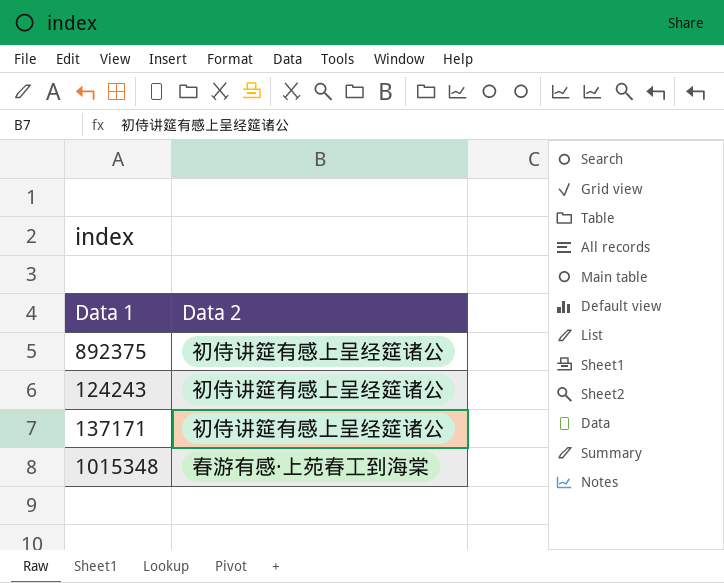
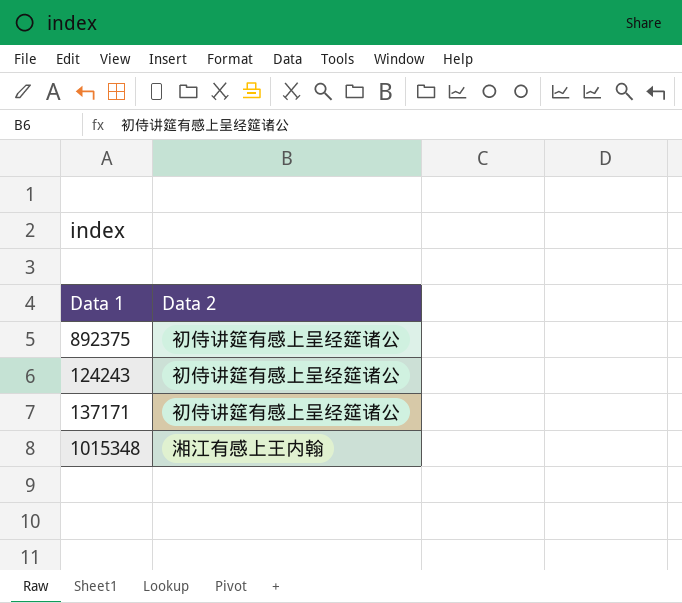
1015348 | Data 2: 春游有感·上苑春工到海棠 -> 湘江有感上王内翰

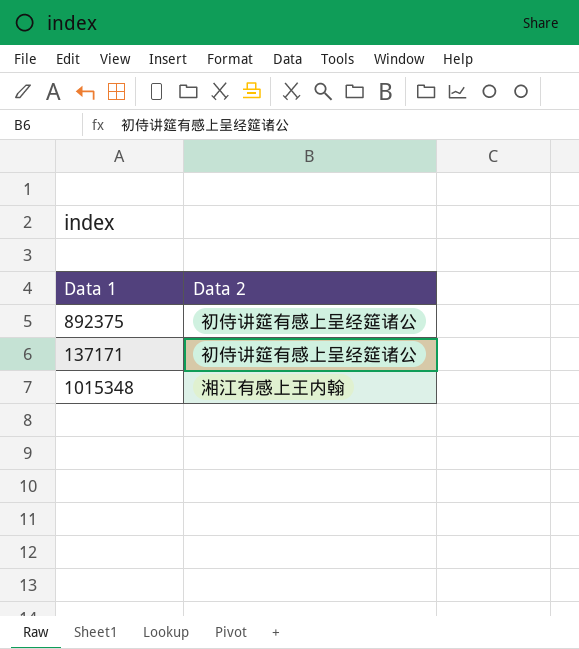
row 124243: 初侍讲筵有感上呈经筵诸公 -> none

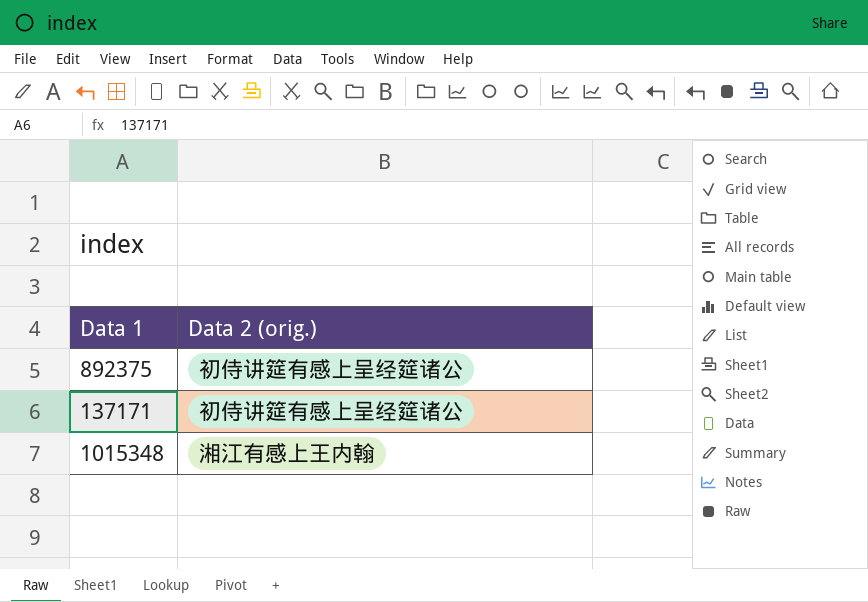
column name: Data 2 -> Data 2 (orig.)

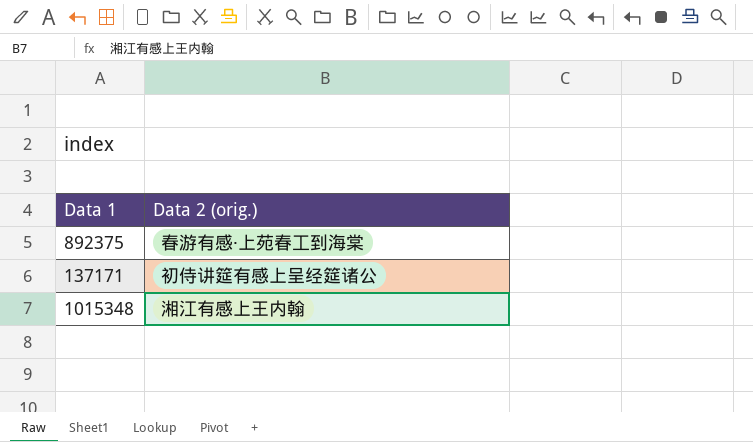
892375 | Data 2 (orig.): 初侍讲筵有感上呈经筵诸公 -> 春游有感·上苑春工到海棠

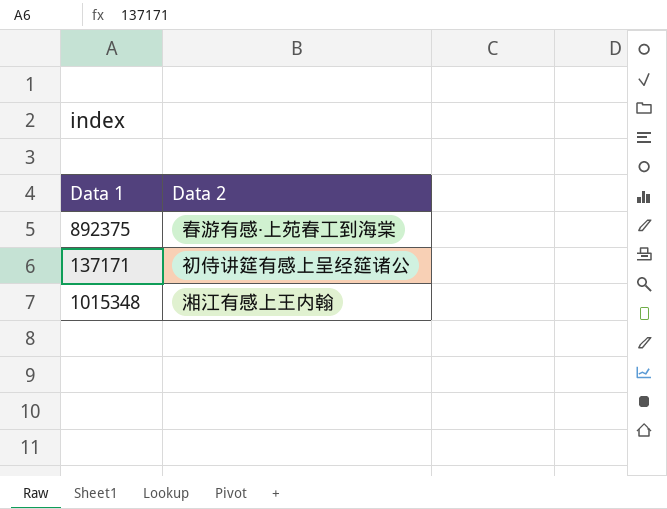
column name: Data 2 (orig.) -> Data 2

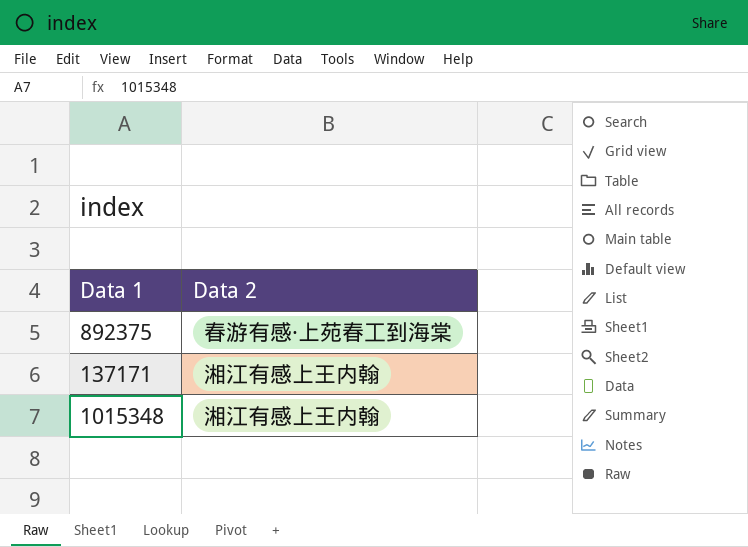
137171 | Data 2: 初侍讲筵有感上呈经筵诸公 -> 湘江有感上王内翰

